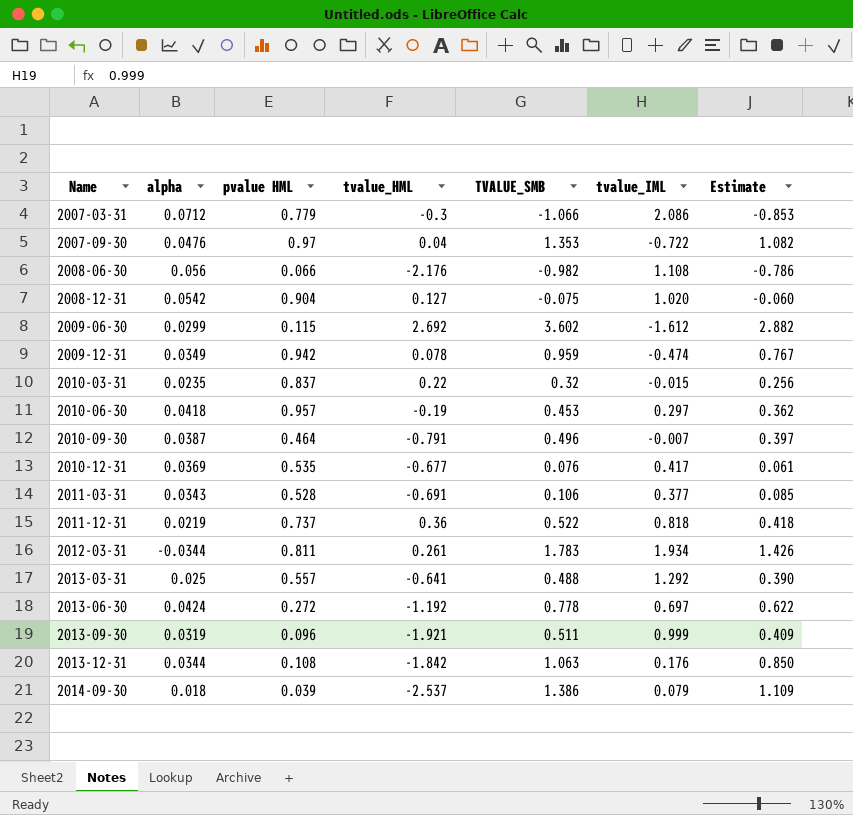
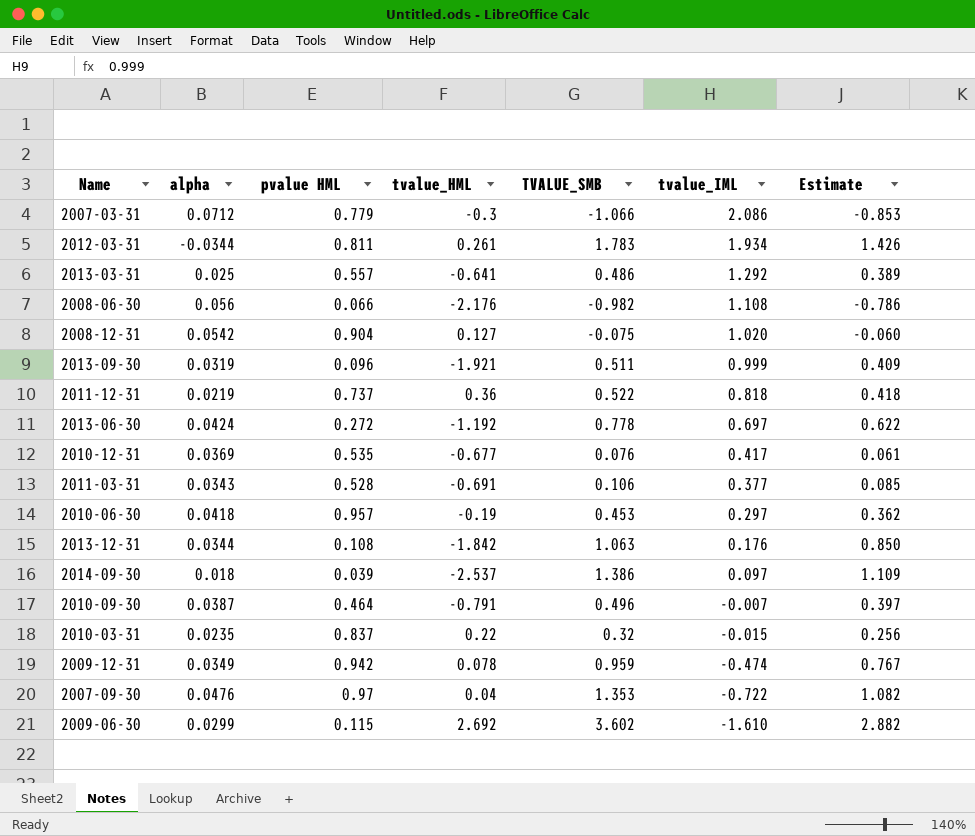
row order: Name ascending -> tvalue_IML descending
2013-03-31 | TVALUE_SMB: 0.488 -> 0.486
2013-03-31 | Estimate: 0.390 -> 0.389
2014-09-30 | tvalue_IML: 0.079 -> 0.097
2009-06-30 | tvalue_IML: -1.612 -> -1.610

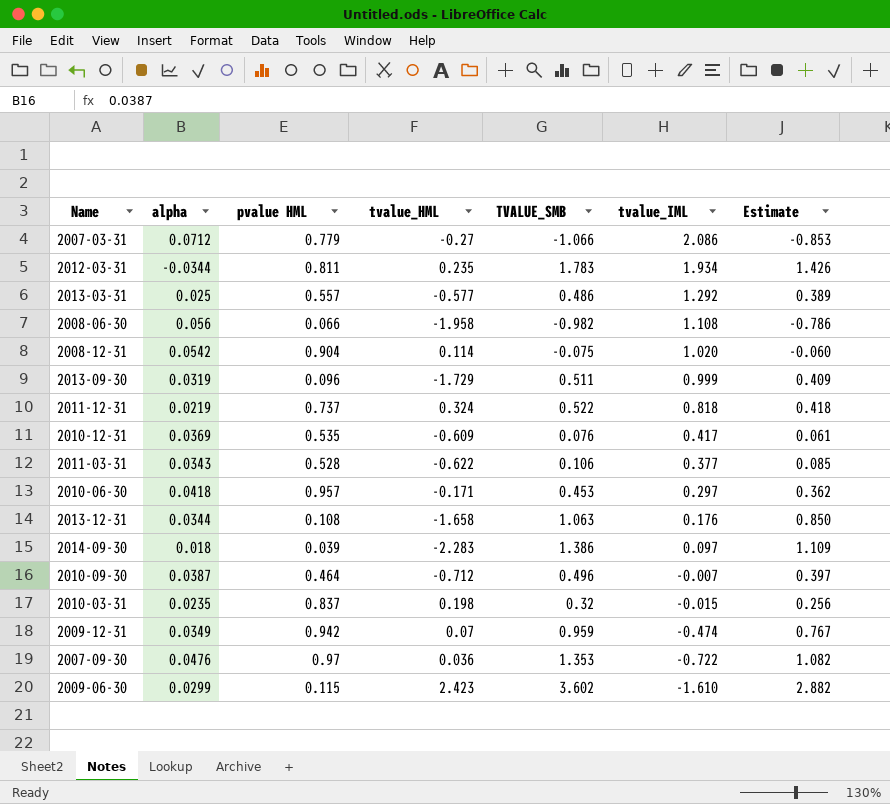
row 2013-06-30: 0.0424 | 0.272 | -1.192 | 0.778 | 0.697 | 0.622 -> none
2007-03-31 | tvalue_HML: -0.3 -> -0.27
2012-03-31 | tvalue_HML: 0.261 -> 0.235
2013-03-31 | tvalue_HML: -0.641 -> -0.577
2008-06-30 | tvalue_HML: -2.176 -> -1.958
2008-12-31 | tvalue_HML: 0.127 -> 0.114
2013-09-30 | tvalue_HML: -1.921 -> -1.729
2011-12-31 | tvalue_HML: 0.36 -> 0.324
2010-12-31 | tvalue_HML: -0.677 -> -0.609
2011-03-31 | tvalue_HML: -0.691 -> -0.622
2010-06-30 | tvalue_HML: -0.19 -> -0.171
2013-12-31 | tvalue_HML: -1.842 -> -1.658
2014-09-30 | tvalue_HML: -2.537 -> -2.283
2010-09-30 | tvalue_HML: -0.791 -> -0.712
2010-03-31 | tvalue_HML: 0.22 -> 0.198
2009-12-31 | tvalue_HML: 0.078 -> 0.07
2007-09-30 | tvalue_HML: 0.04 -> 0.036
2009-06-30 | tvalue_HML: 2.692 -> 2.423

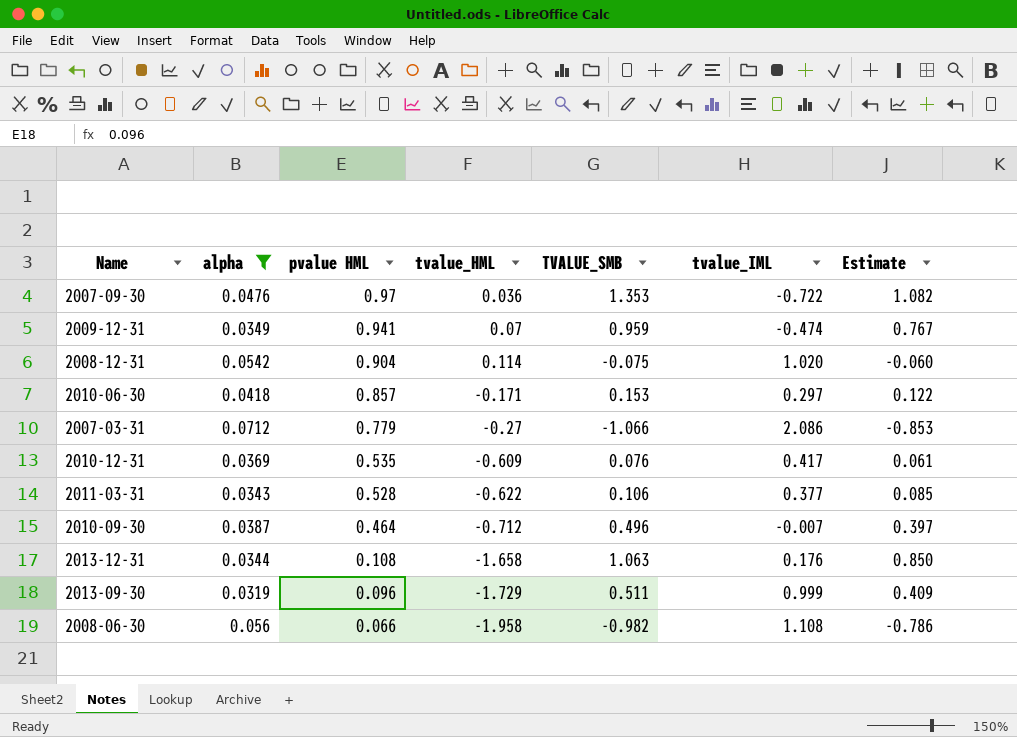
filter: none -> alpha >= 0.0319
row order: tvalue_IML descending -> pvalue HML descending
2009-12-31 | pvalue HML: 0.942 -> 0.941
2010-06-30 | pvalue HML: 0.957 -> 0.857
2010-06-30 | TVALUE_SMB: 0.453 -> 0.153
2010-06-30 | Estimate: 0.362 -> 0.122

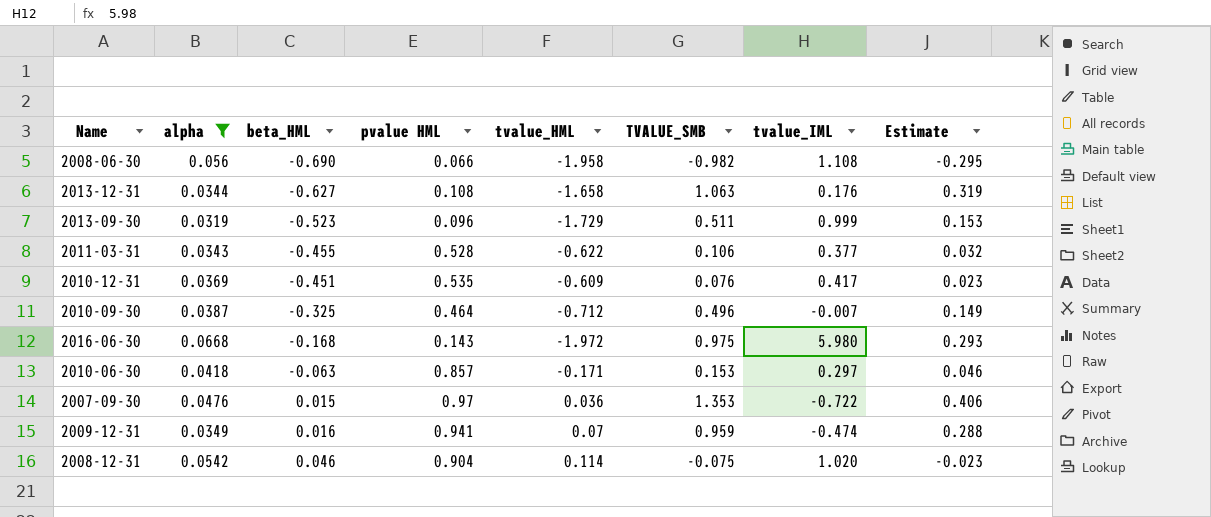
row order: pvalue HML descending -> beta_HML ascending
column beta_HML | position: none -> 3
column Estimate | formula: [TVALUE_SMB] * 0.8 -> [TVALUE_SMB] * 0.3
row 2007-03-31: 0.0712 | 0.779 | -0.27 | -1.066 | 2.086 | -0.853 -> none
row 2016-06-30: none -> 0.0668 | -0.168 | 0.143 | -1.972 | 0.975 | 5.980 | 0.293

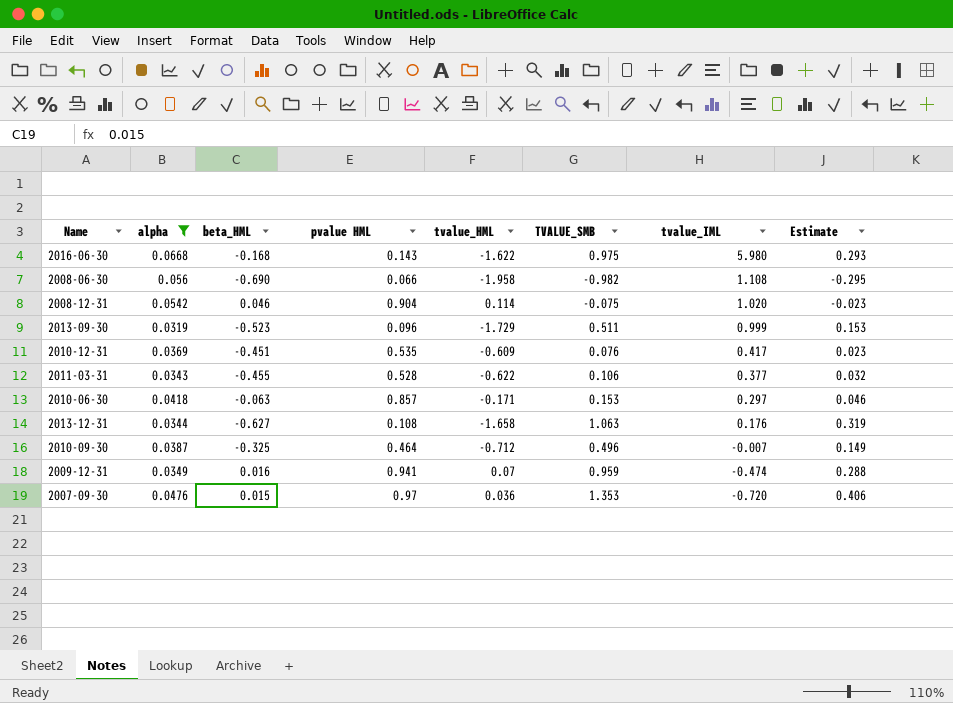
row order: beta_HML ascending -> tvalue_IML descending
2016-06-30 | tvalue_HML: -1.972 -> -1.622
2007-09-30 | tvalue_IML: -0.722 -> -0.720

